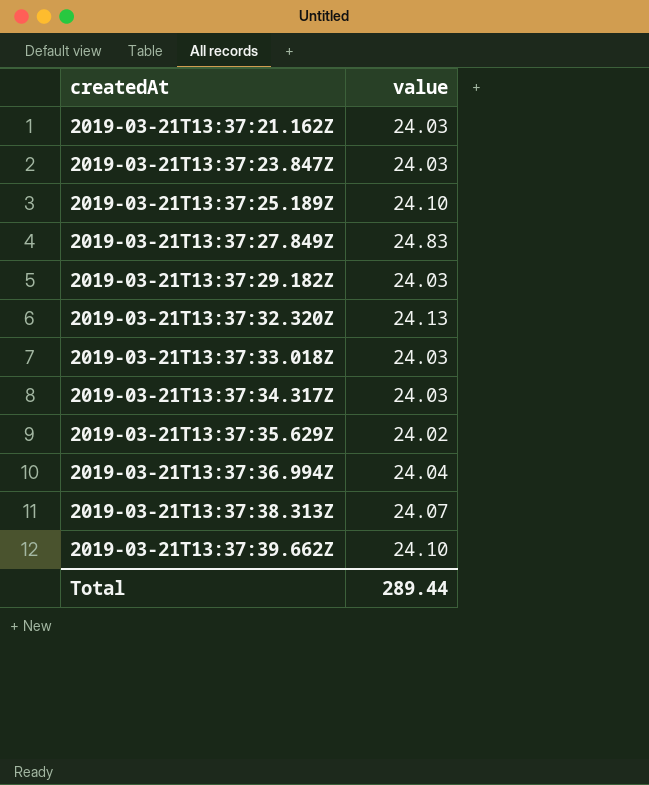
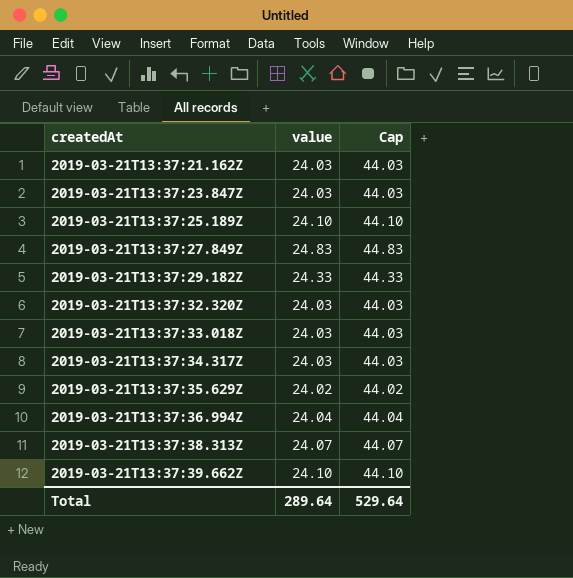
column Cap | formula: none -> [value] + 20
2019-03-21T13:37:29.182Z | value: 24.03 -> 24.33
2019-03-21T13:37:32.320Z | value: 24.13 -> 24.03
Total | value: 289.44 -> 289.64

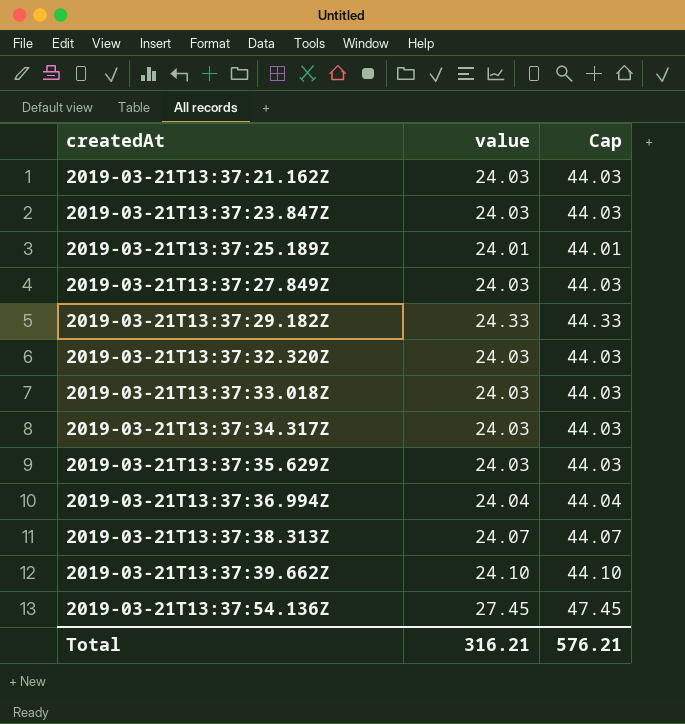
2019-03-21T13:37:25.189Z | value: 24.10 -> 24.01
2019-03-21T13:37:25.189Z | Cap: 44.10 -> 44.01
2019-03-21T13:37:27.849Z | value: 24.83 -> 24.03
2019-03-21T13:37:27.849Z | Cap: 44.83 -> 44.03
2019-03-21T13:37:35.629Z | value: 24.02 -> 24.03
2019-03-21T13:37:35.629Z | Cap: 44.02 -> 44.03
row 2019-03-21T13:37:54.136Z: none -> 27.45 | 47.45
Total | value: 289.64 -> 316.21
Total | Cap: 529.64 -> 576.21

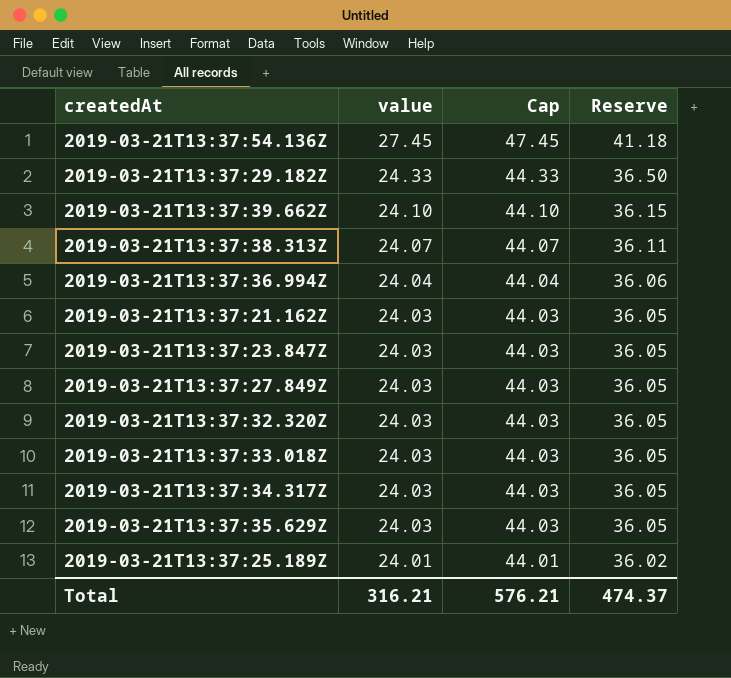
row order: createdAt ascending -> value descending
column Reserve | formula: none -> [value] * 1.5

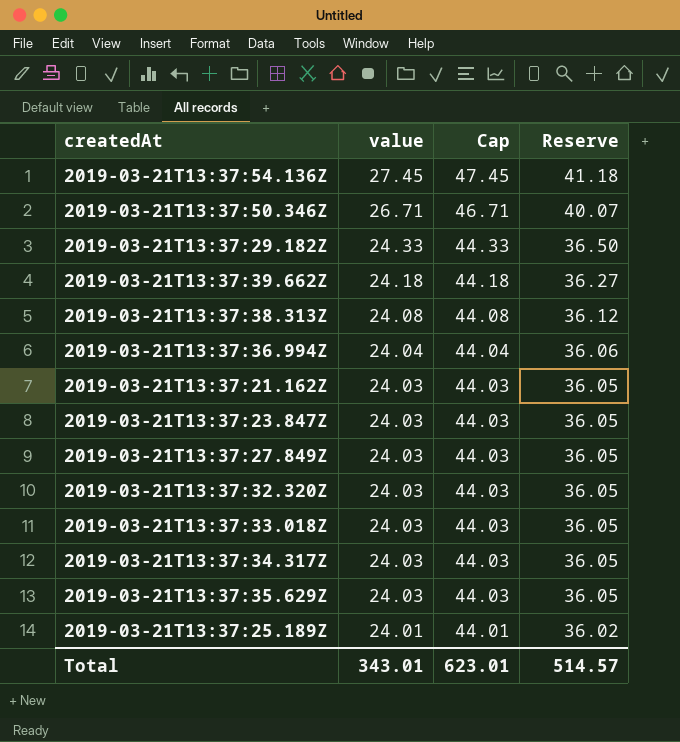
row 2019-03-21T13:37:50.346Z: none -> 26.71 | 46.71 | 40.07
2019-03-21T13:37:39.662Z | value: 24.10 -> 24.18
2019-03-21T13:37:39.662Z | Cap: 44.10 -> 44.18
2019-03-21T13:37:39.662Z | Reserve: 36.15 -> 36.27
2019-03-21T13:37:38.313Z | value: 24.07 -> 24.08
2019-03-21T13:37:38.313Z | Cap: 44.07 -> 44.08
2019-03-21T13:37:38.313Z | Reserve: 36.11 -> 36.12
Total | value: 316.21 -> 343.01
Total | Cap: 576.21 -> 623.01
Total | Reserve: 474.37 -> 514.57

